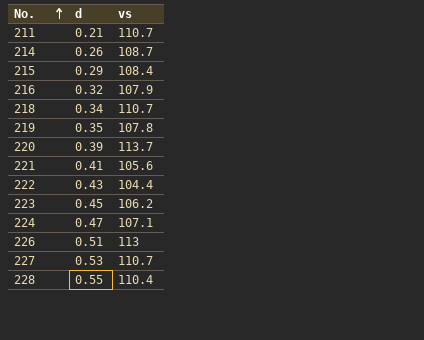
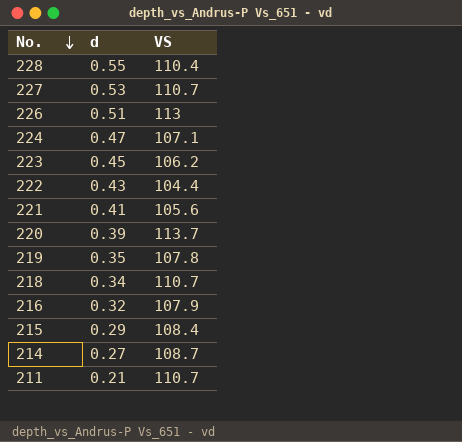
row order: No. ascending -> No. descending
column name: vs -> VS
214 | d: 0.26 -> 0.27

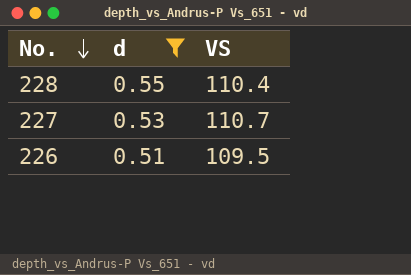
filter: none -> d >= 0.51
226 | VS: 113 -> 109.5

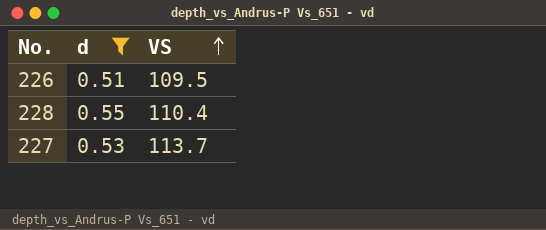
row order: No. descending -> VS ascending
227 | VS: 110.7 -> 113.7

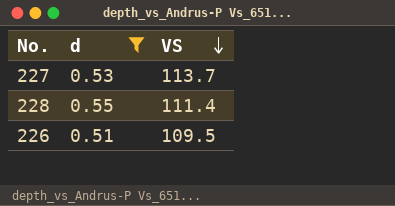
row order: VS ascending -> VS descending
228 | VS: 110.4 -> 111.4

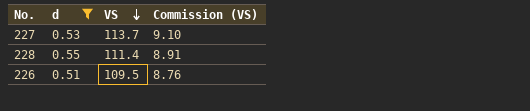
column Commission (VS) | formula: none -> [VS] * 0.08

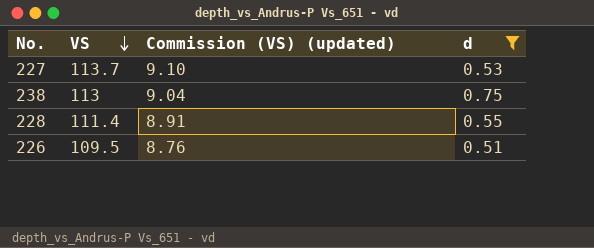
column name: Commission (VS) -> Commission (VS) (updated)
column d | position: 2 -> 4
row 238: none -> 113 | 9.04 | 0.75

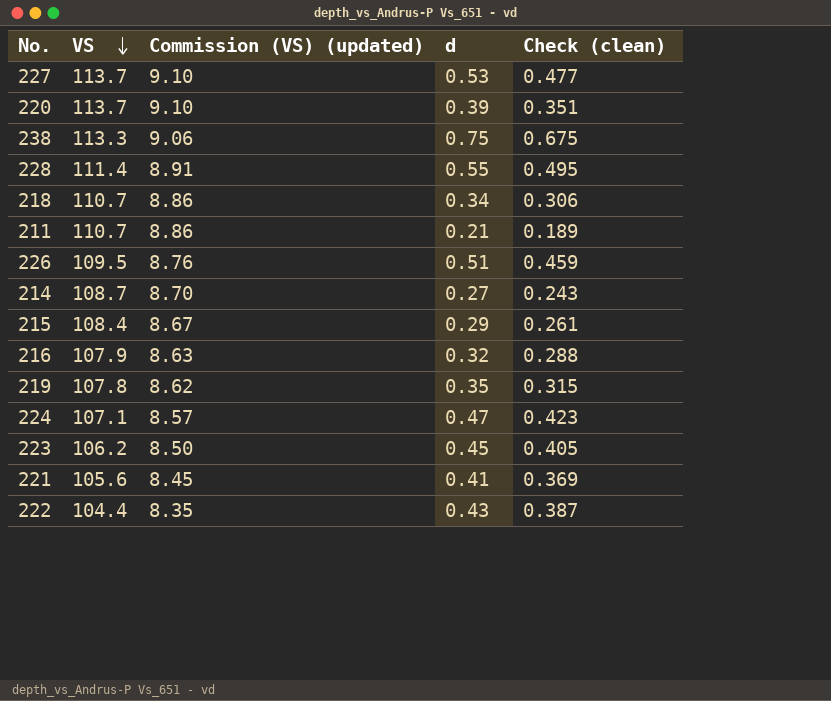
filter: d >= 0.51 -> none
column Check (clean) | formula: none -> [d] * 0.9
238 | VS: 113 -> 113.3
238 | Commission (VS) (updated): 9.04 -> 9.06

